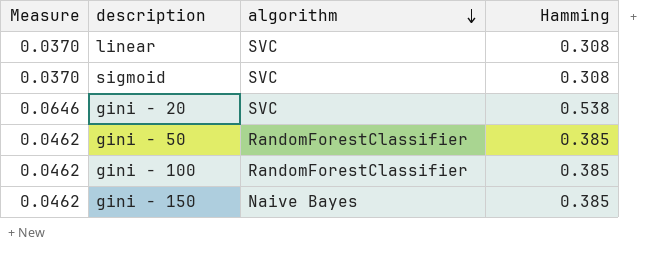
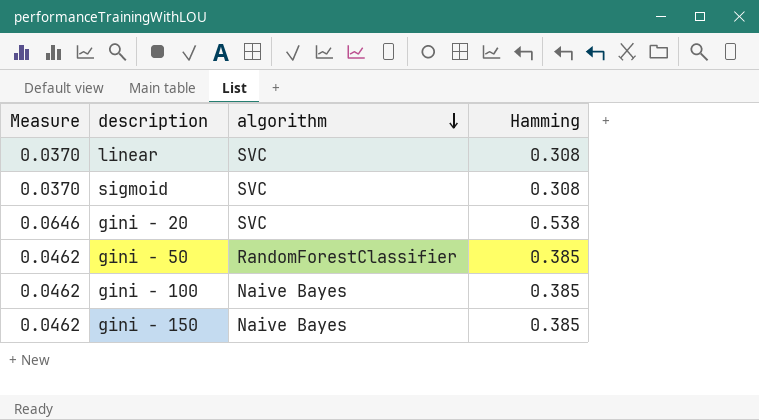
gini - 100 | algorithm: RandomForestClassifier -> Naive Bayes

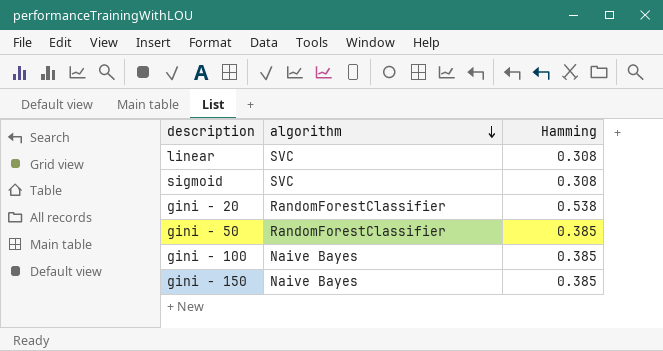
column Measure | formula: [Hamming] * 0.12 -> none
gini - 20 | algorithm: SVC -> RandomForestClassifier

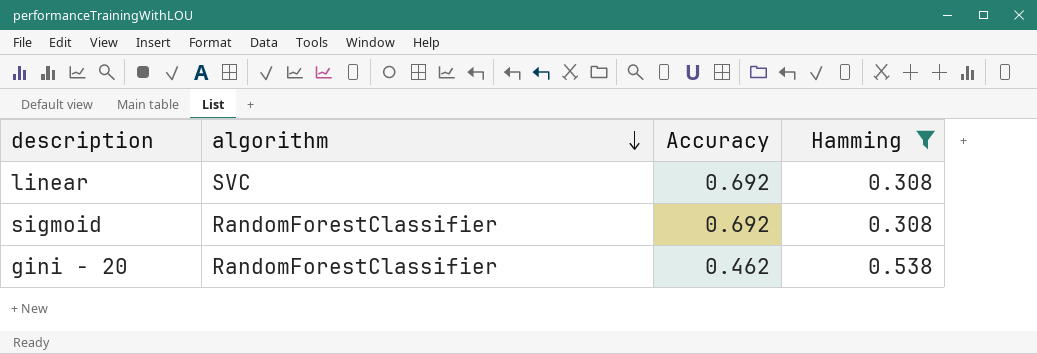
filter: none -> Hamming != 0.385
column Accuracy | position: none -> 3
sigmoid | algorithm: SVC -> RandomForestClassifier

